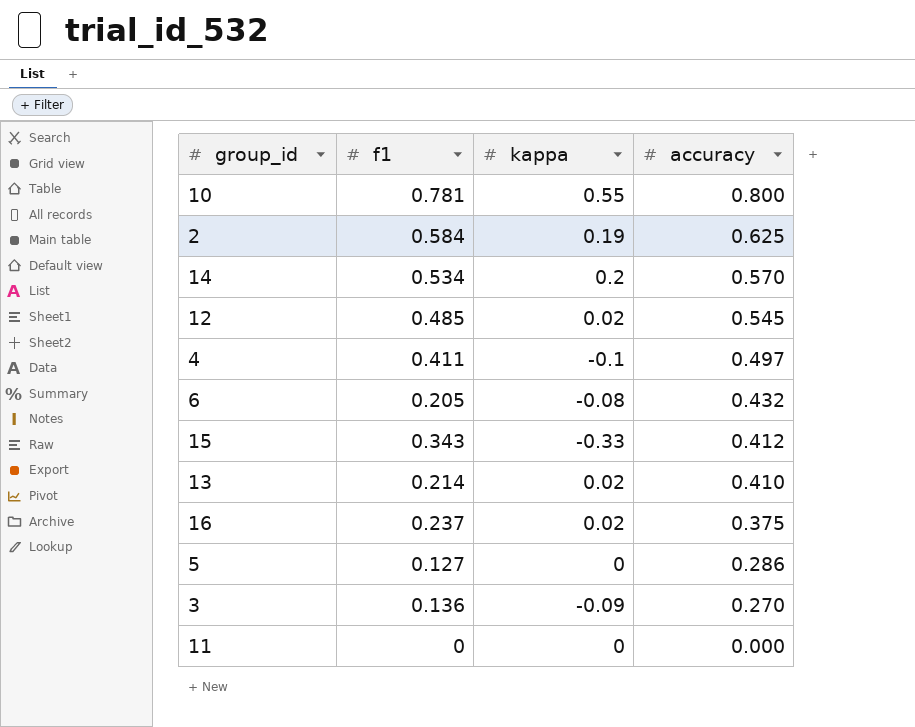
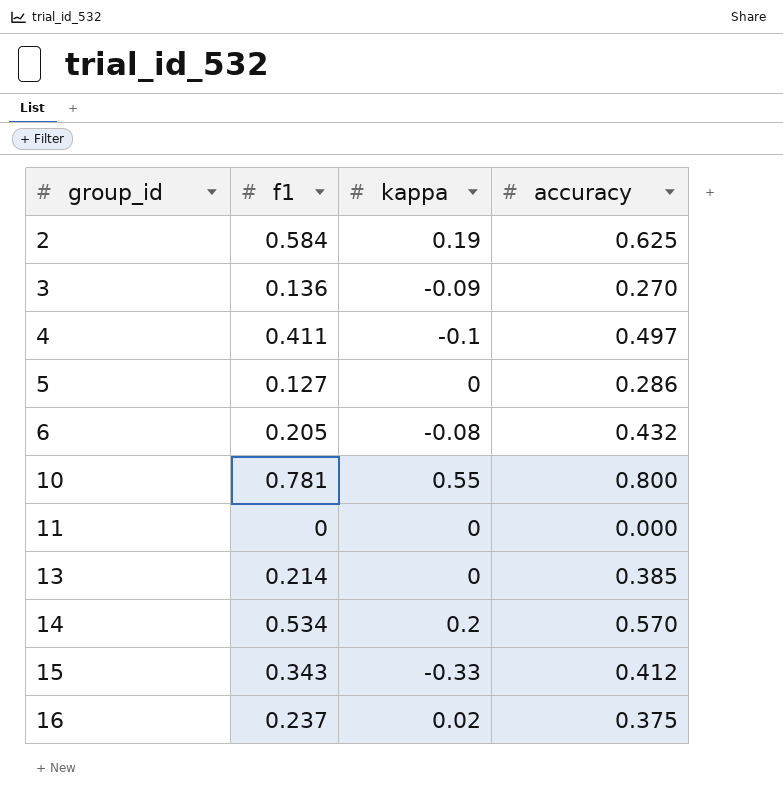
row order: accuracy descending -> group_id ascending
row 12: 0.485 | 0.02 | 0.545 -> none
13 | kappa: 0.02 -> 0
13 | accuracy: 0.410 -> 0.385

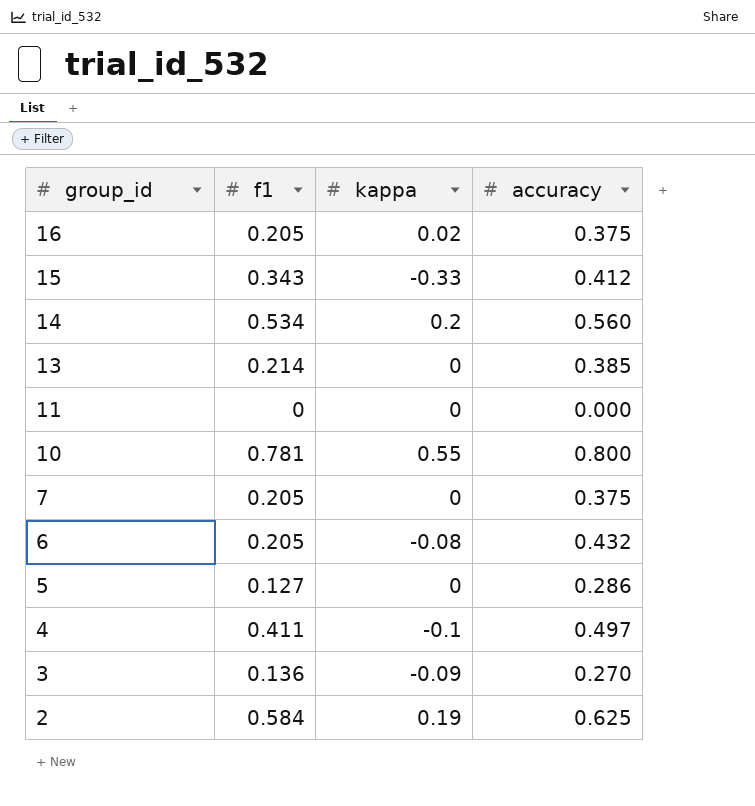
row order: group_id ascending -> group_id descending
16 | f1: 0.237 -> 0.205
14 | accuracy: 0.570 -> 0.560
row 7: none -> 0.205 | 0 | 0.375

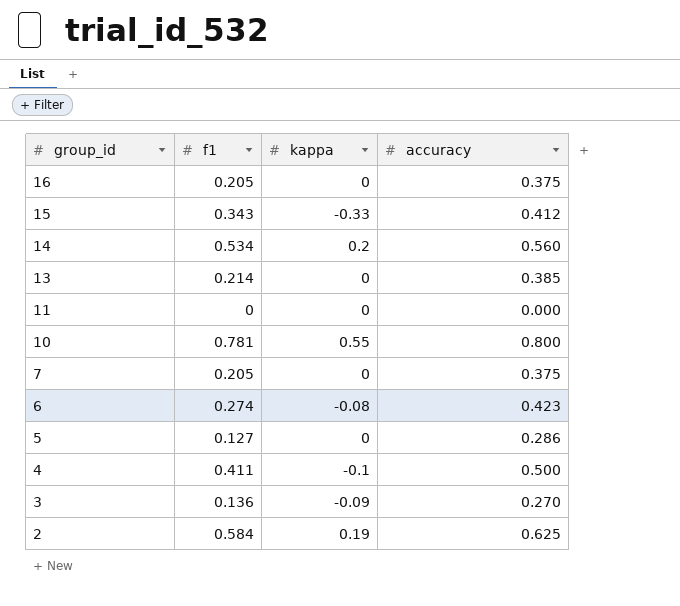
16 | kappa: 0.02 -> 0
6 | f1: 0.205 -> 0.274
6 | accuracy: 0.432 -> 0.423
4 | accuracy: 0.497 -> 0.500

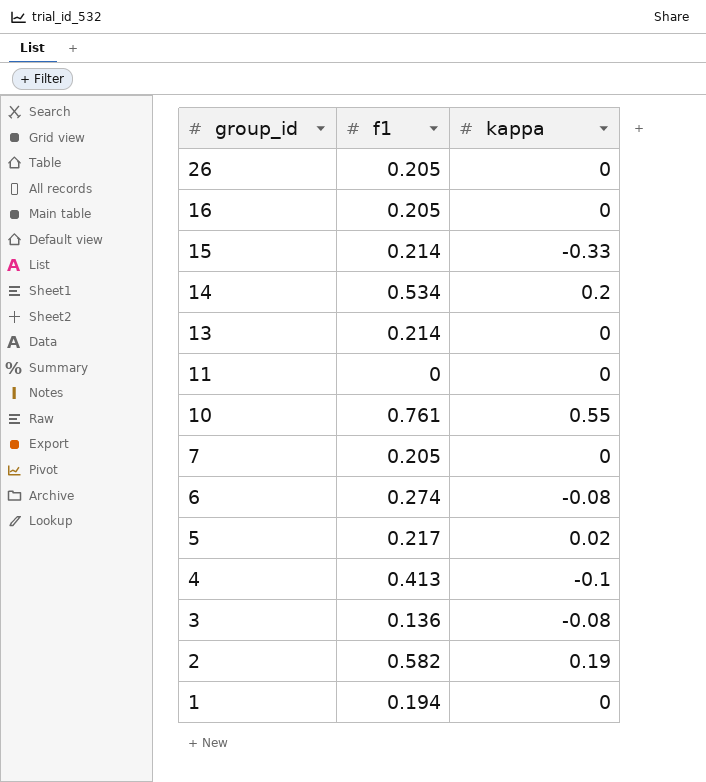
column accuracy | position: 4 -> none
row 26: none -> 0.205 | 0
15 | f1: 0.343 -> 0.214
10 | f1: 0.781 -> 0.761
5 | f1: 0.127 -> 0.217
5 | kappa: 0 -> 0.02
4 | f1: 0.411 -> 0.413
3 | kappa: -0.09 -> -0.08
2 | f1: 0.584 -> 0.582
row 1: none -> 0.194 | 0

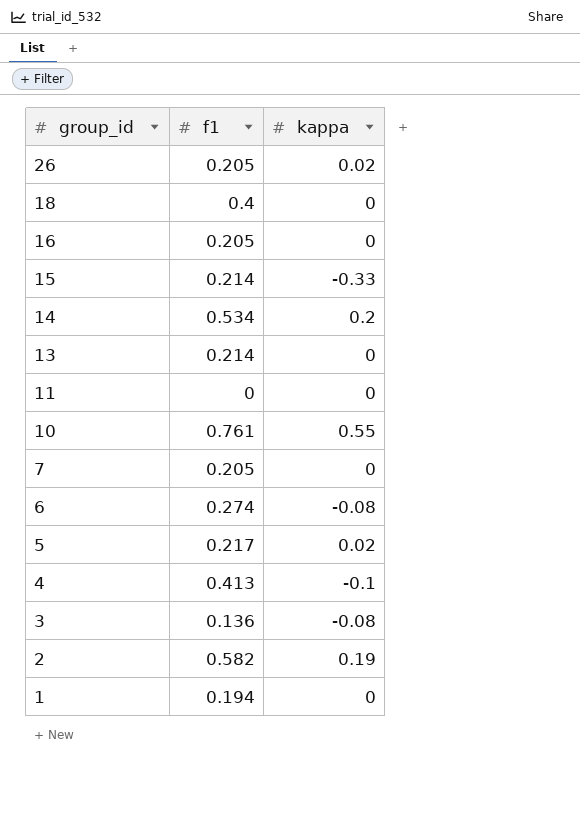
26 | kappa: 0 -> 0.02
row 18: none -> 0.4 | 0

